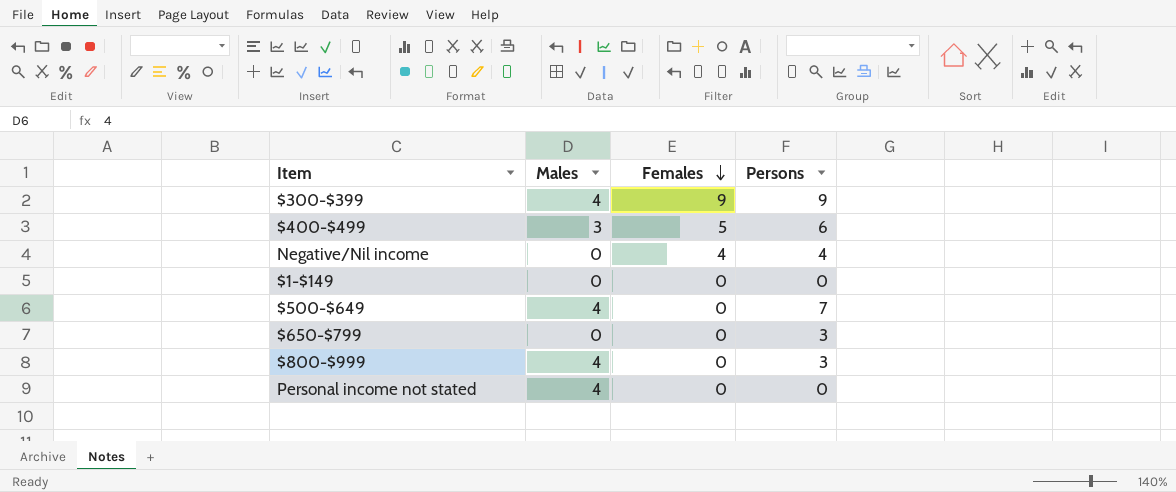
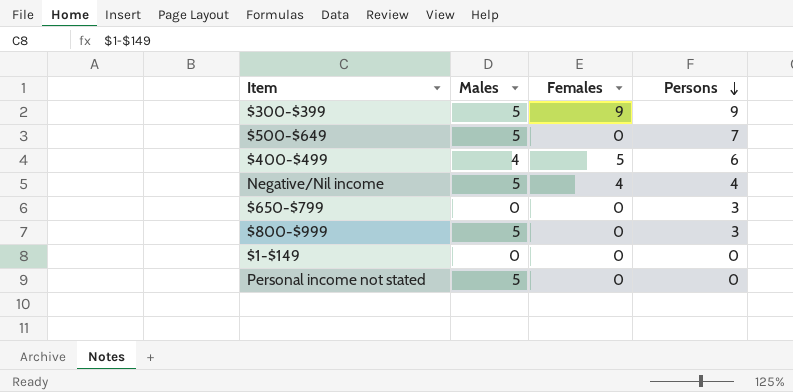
row order: Females descending -> Persons descending
$300-$399 | Males: 4 -> 5
$500-$649 | Males: 4 -> 5
$400-$499 | Males: 3 -> 4
Negative/Nil income | Males: 0 -> 5
$800-$999 | Males: 4 -> 5
Personal income not stated | Males: 4 -> 5

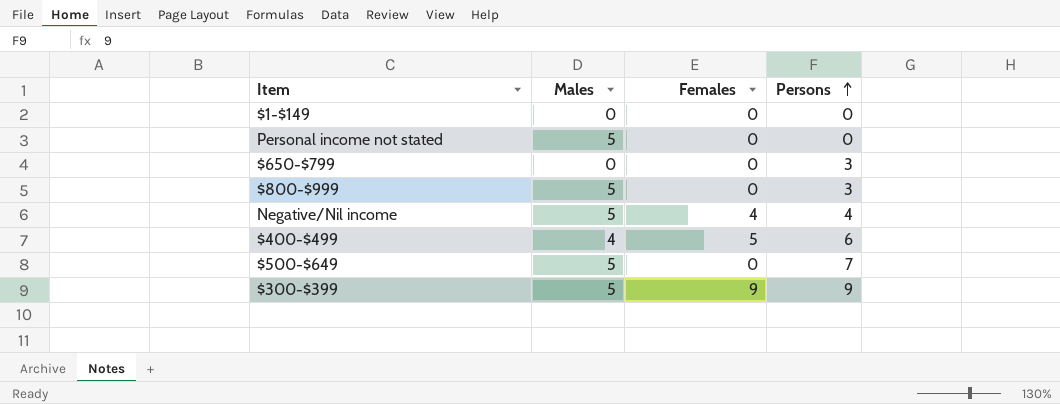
row order: Persons descending -> Persons ascending

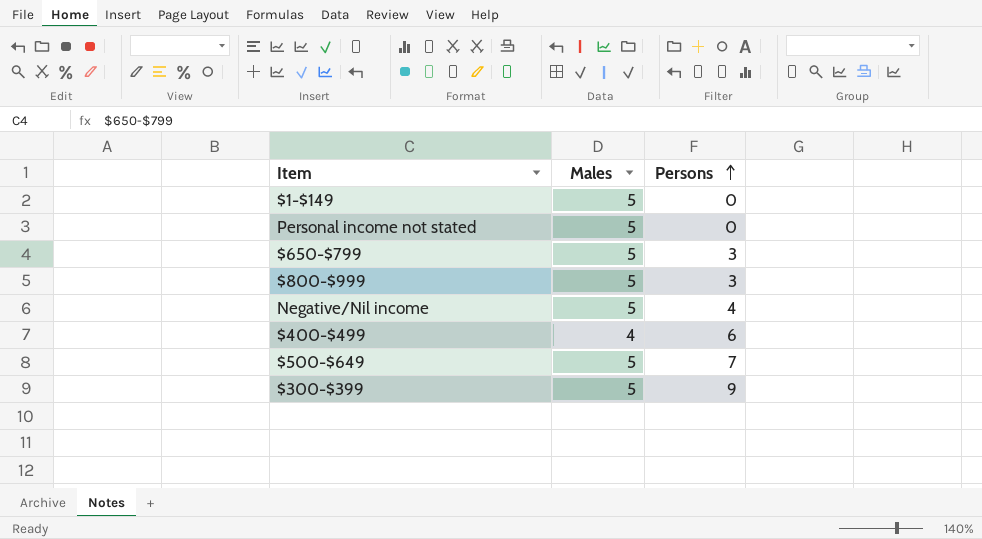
column Females | position: 3 -> none
$1-$149 | Males: 0 -> 5
$650-$799 | Males: 0 -> 5

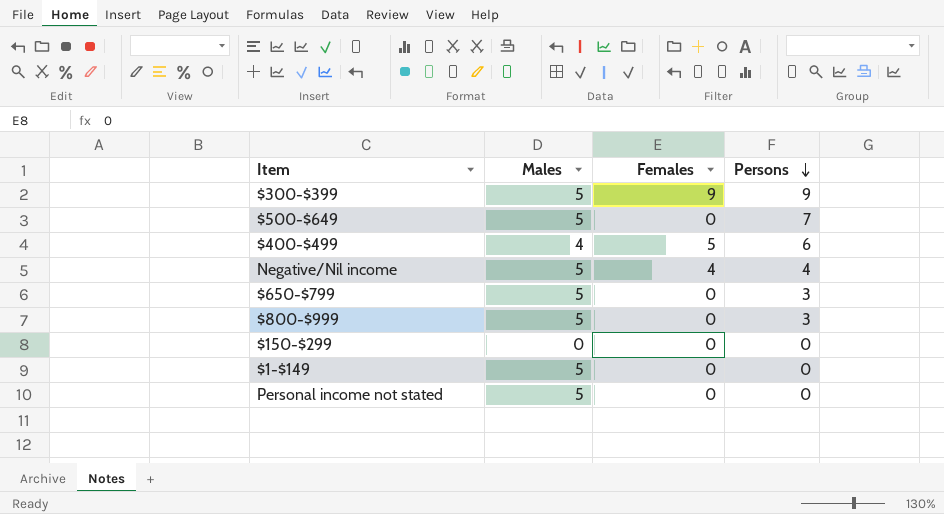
row order: Persons ascending -> Persons descending
column Females | position: none -> 3
row $150-$299: none -> 0 | 0 | 0

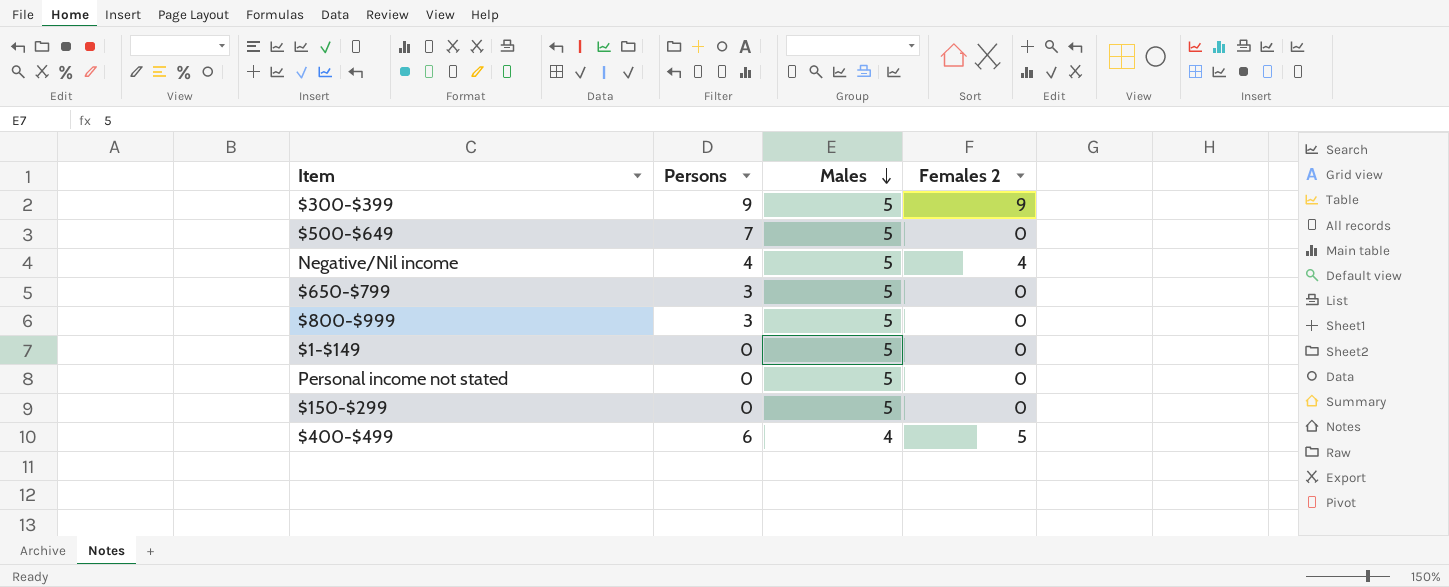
row order: Persons descending -> Males descending
column Persons | position: 4 -> 2
column name: Females -> Females 2
$150-$299 | Males: 0 -> 5

